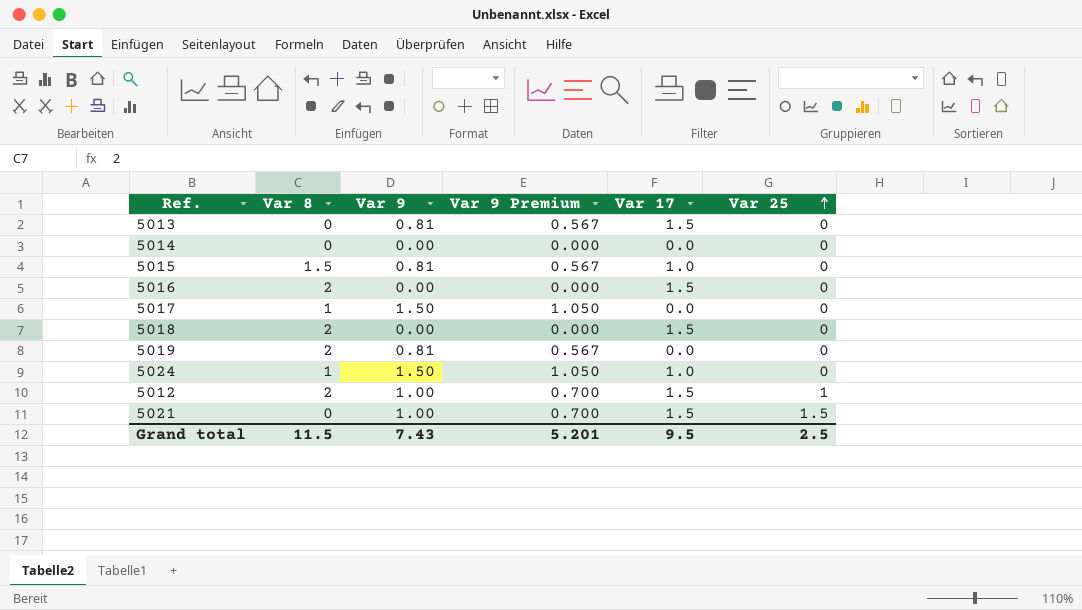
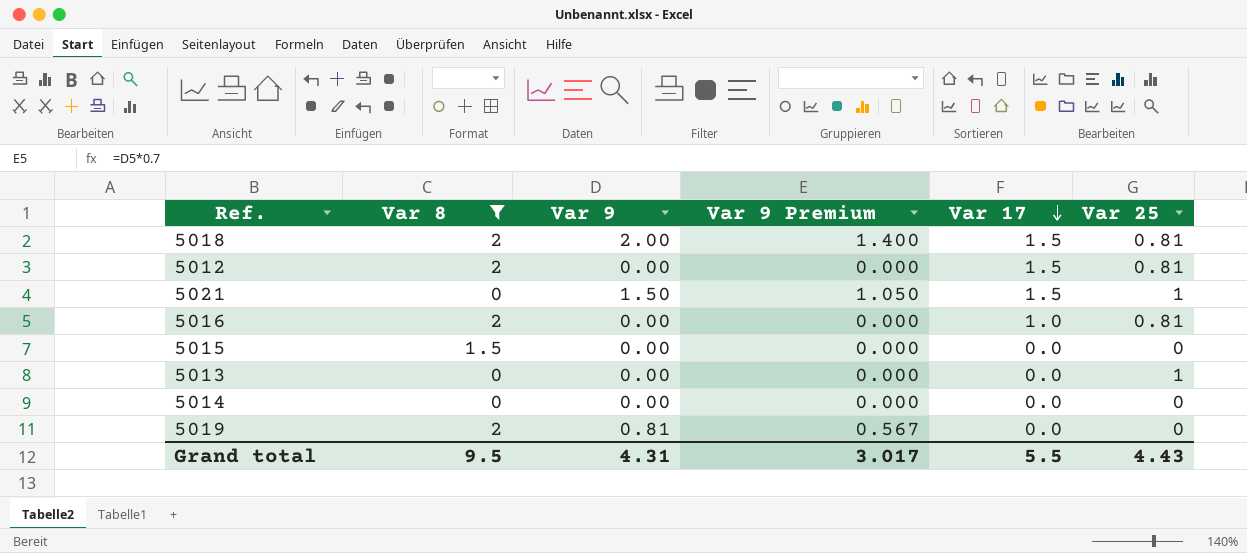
filter: none -> Var 8 != 1
row order: Var 25 ascending -> Var 17 descending
5018 | Var 9: 0.00 -> 2.00
5018 | Var 9 Premium: 0.000 -> 1.400
5018 | Var 25: 0 -> 0.81
5012 | Var 9: 1.00 -> 0.00
5012 | Var 9 Premium: 0.700 -> 0.000
5012 | Var 25: 1 -> 0.81
5021 | Var 9: 1.00 -> 1.50
5021 | Var 9 Premium: 0.700 -> 1.050
5021 | Var 25: 1.5 -> 1
5016 | Var 17: 1.5 -> 1.0
5016 | Var 25: 0 -> 0.81
5015 | Var 9: 0.81 -> 0.00
5015 | Var 9 Premium: 0.567 -> 0.000
5015 | Var 17: 1.0 -> 0.0
5013 | Var 9: 0.81 -> 0.00
5013 | Var 9 Premium: 0.567 -> 0.000
5013 | Var 17: 1.5 -> 0.0
5013 | Var 25: 0 -> 1
Grand total | Var 8: 11.5 -> 9.5
Grand total | Var 9: 7.43 -> 4.31
Grand total | Var 9 Premium: 5.201 -> 3.017
Grand total | Var 17: 9.5 -> 5.5
Grand total | Var 25: 2.5 -> 4.43

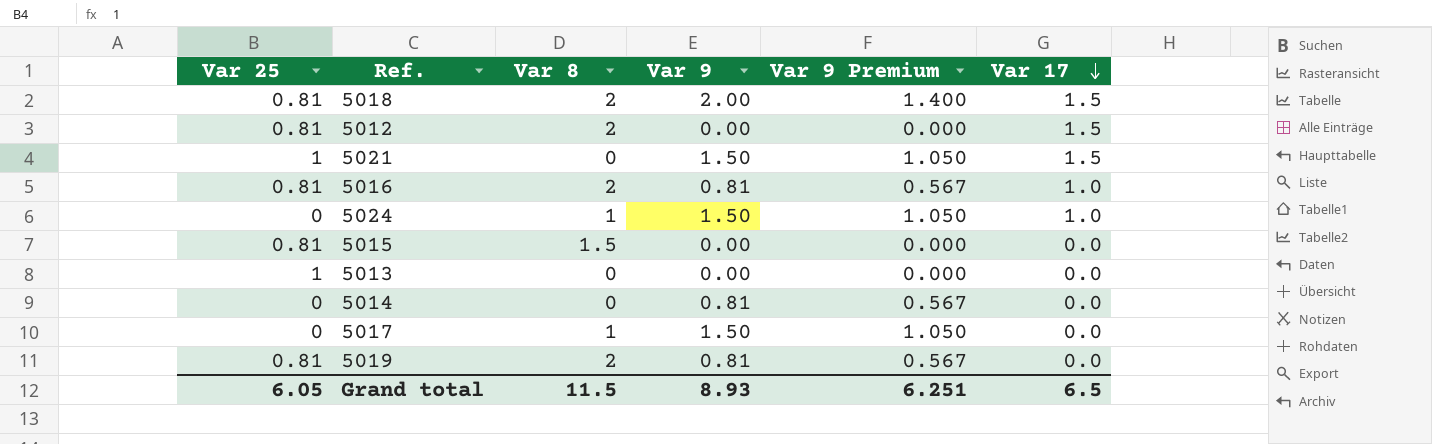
filter: Var 8 != 1 -> none
column Var 25 | position: 6 -> 1
5016 | Var 9: 0.00 -> 0.81
5016 | Var 9 Premium: 0.000 -> 0.567
5015 | Var 25: 0 -> 0.81
5014 | Var 9: 0.00 -> 0.81
5014 | Var 9 Premium: 0.000 -> 0.567
5019 | Var 25: 0 -> 0.81
Grand total | Var 25: 4.43 -> 6.05
Grand total | Var 8: 9.5 -> 11.5
Grand total | Var 9: 4.31 -> 8.93
Grand total | Var 9 Premium: 3.017 -> 6.251
Grand total | Var 17: 5.5 -> 6.5

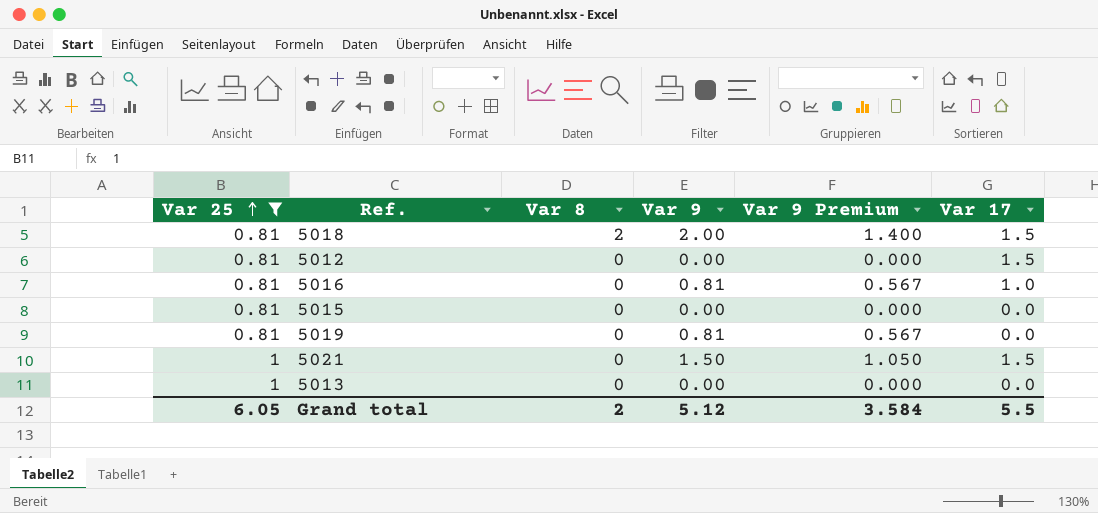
filter: none -> Var 25 != 0
row order: Var 17 descending -> Var 25 ascending
5012 | Var 8: 2 -> 0
5016 | Var 8: 2 -> 0
5015 | Var 8: 1.5 -> 0
5019 | Var 8: 2 -> 0
Grand total | Var 8: 11.5 -> 2
Grand total | Var 9: 8.93 -> 5.12
Grand total | Var 9 Premium: 6.251 -> 3.584
Grand total | Var 17: 6.5 -> 5.5

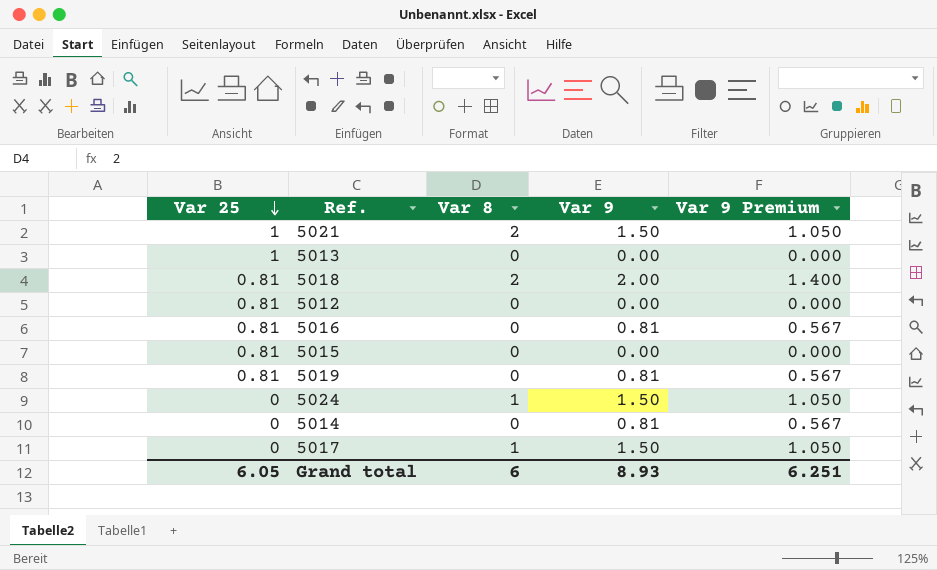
filter: Var 25 != 0 -> none
row order: Var 25 ascending -> Var 25 descending
column Var 17 | position: 6 -> none
5021 | Var 8: 0 -> 2
Grand total | Var 8: 2 -> 6
Grand total | Var 9: 5.12 -> 8.93
Grand total | Var 9 Premium: 3.584 -> 6.251

